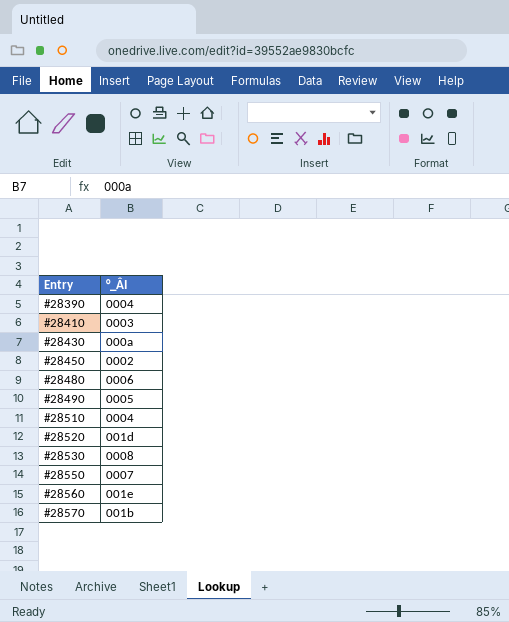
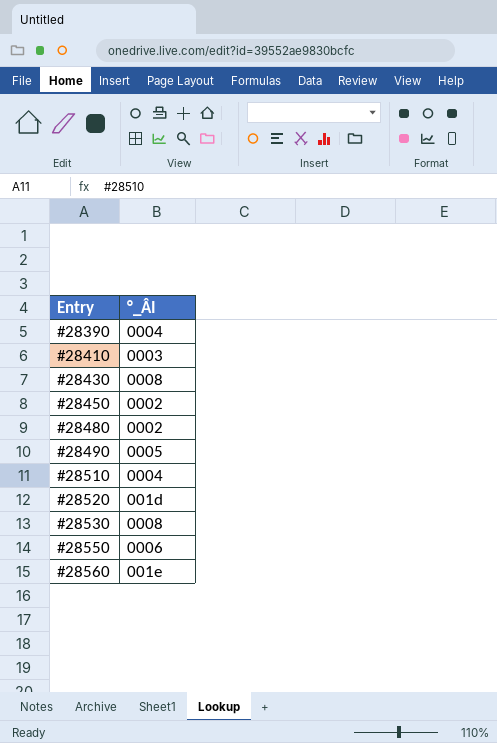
row #28570: 001b -> none
#28430 | °_ÂI: 000a -> 0008
#28480 | °_ÂI: 0006 -> 0002
#28550 | °_ÂI: 0007 -> 0006

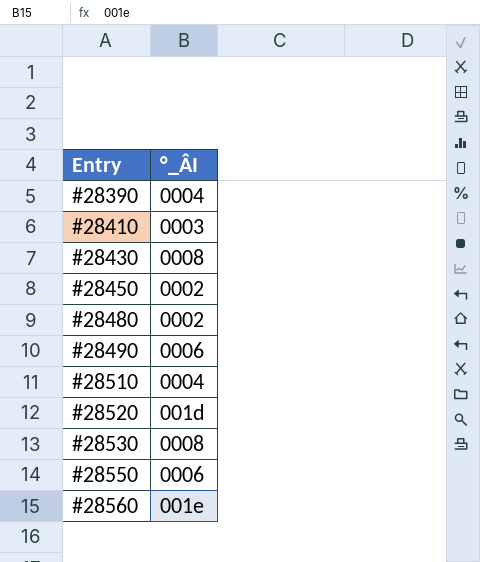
#28490 | °_ÂI: 0005 -> 0006

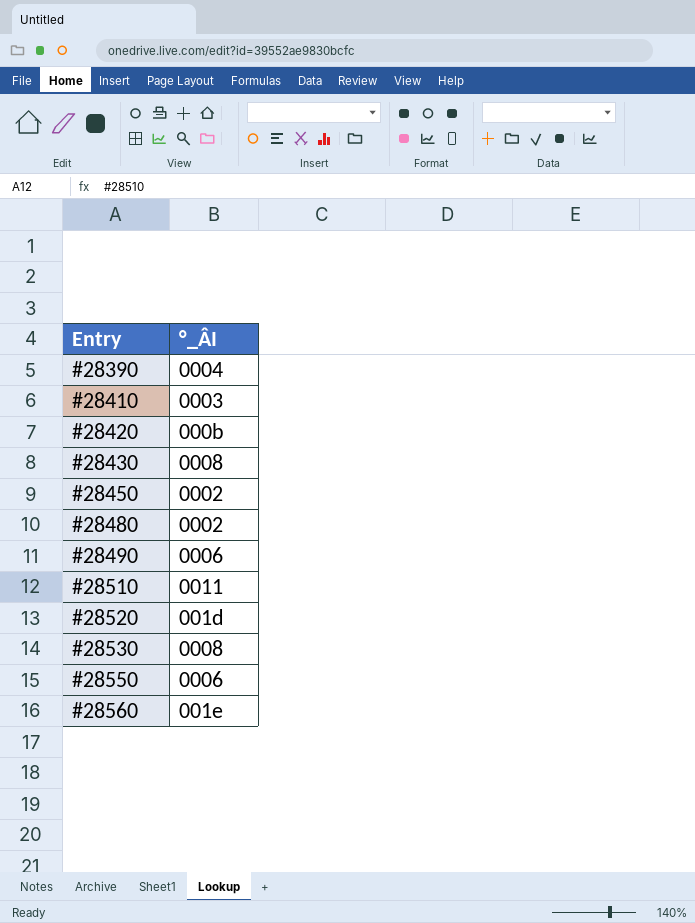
row #28420: none -> 000b
#28510 | °_ÂI: 0004 -> 0011

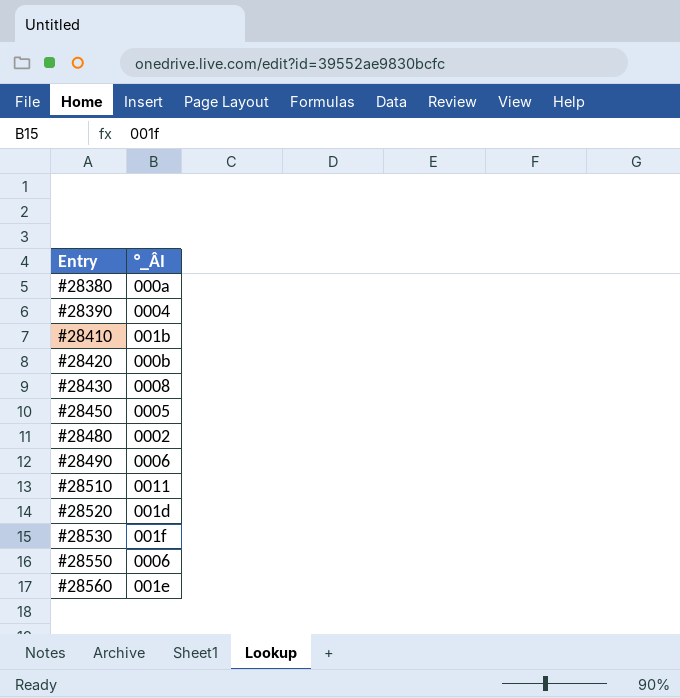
row #28380: none -> 000a
#28410 | °_ÂI: 0003 -> 001b
#28450 | °_ÂI: 0002 -> 0005
#28530 | °_ÂI: 0008 -> 001f

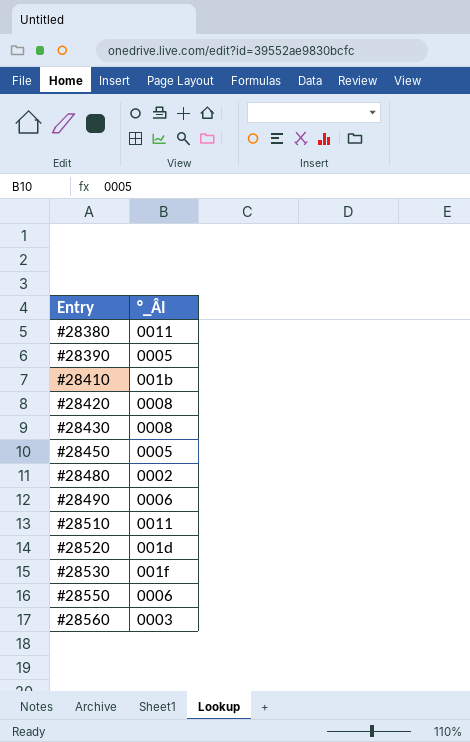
#28380 | °_ÂI: 000a -> 0011
#28390 | °_ÂI: 0004 -> 0005
#28420 | °_ÂI: 000b -> 0008
#28560 | °_ÂI: 001e -> 0003

